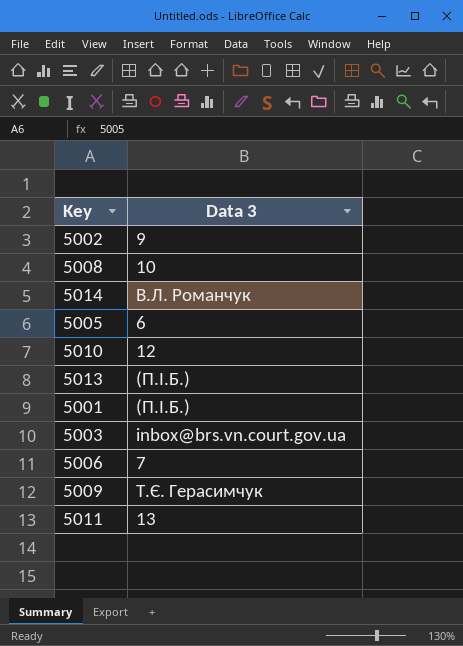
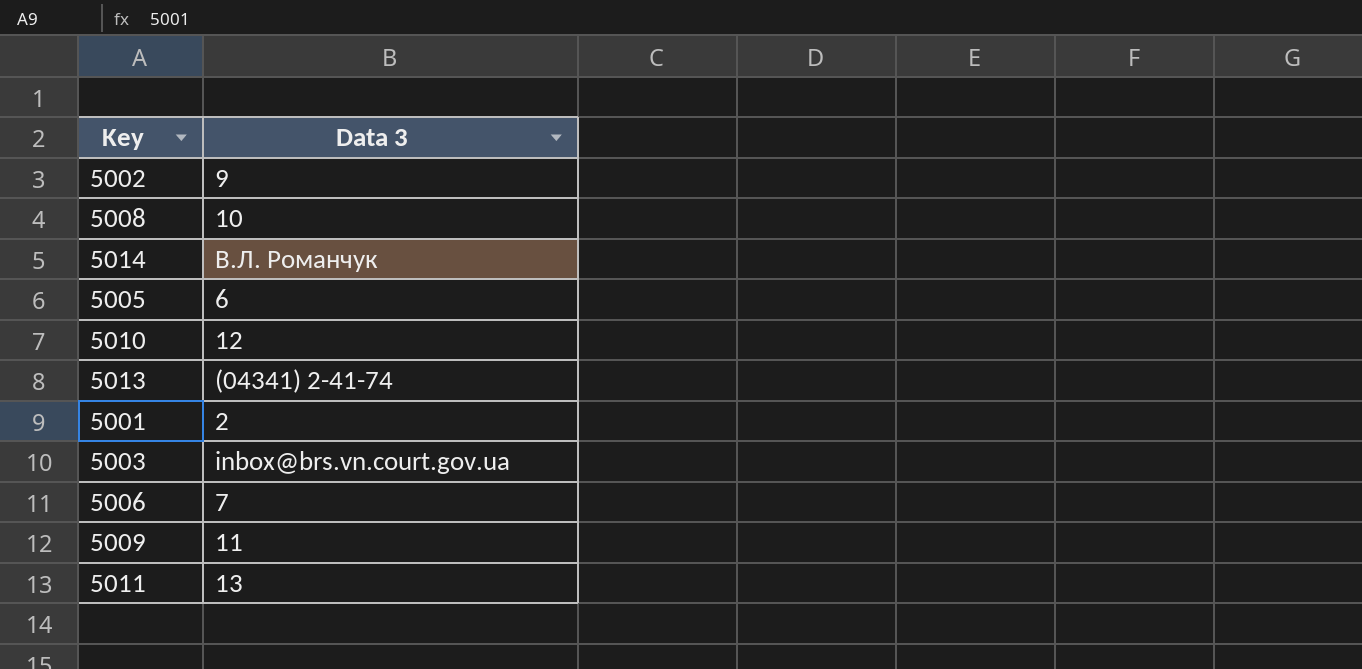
5013 | Data 3: (П.І.Б.) -> (04341) 2-41-74
5001 | Data 3: (П.І.Б.) -> 2
5009 | Data 3: Т.Є. Герасимчук -> 11

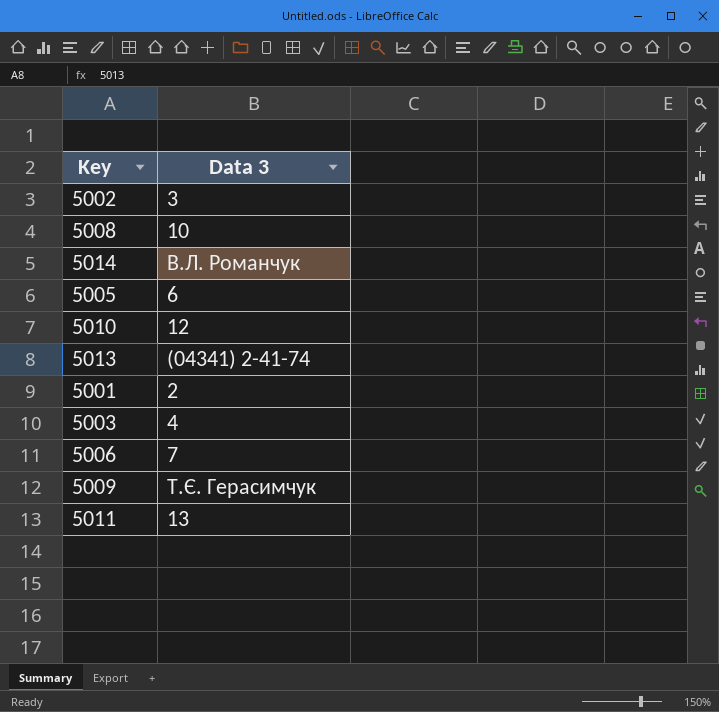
5002 | Data 3: 9 -> 3
5003 | Data 3: inbox@brs.vn.court.gov.ua -> 4
5009 | Data 3: 11 -> Т.Є. Герасимчук

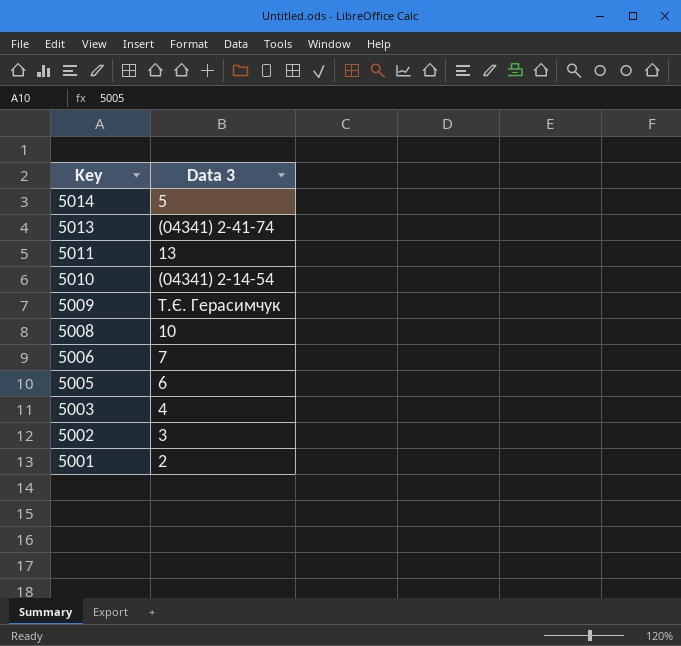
row order: none -> Key descending
5014 | Data 3: В.Л. Романчук -> 5
5010 | Data 3: 12 -> (04341) 2-14-54

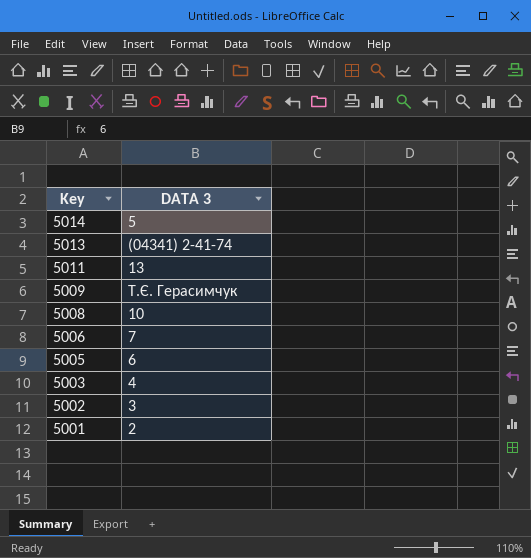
column name: Data 3 -> DATA 3
row 5010: (04341) 2-14-54 -> none

